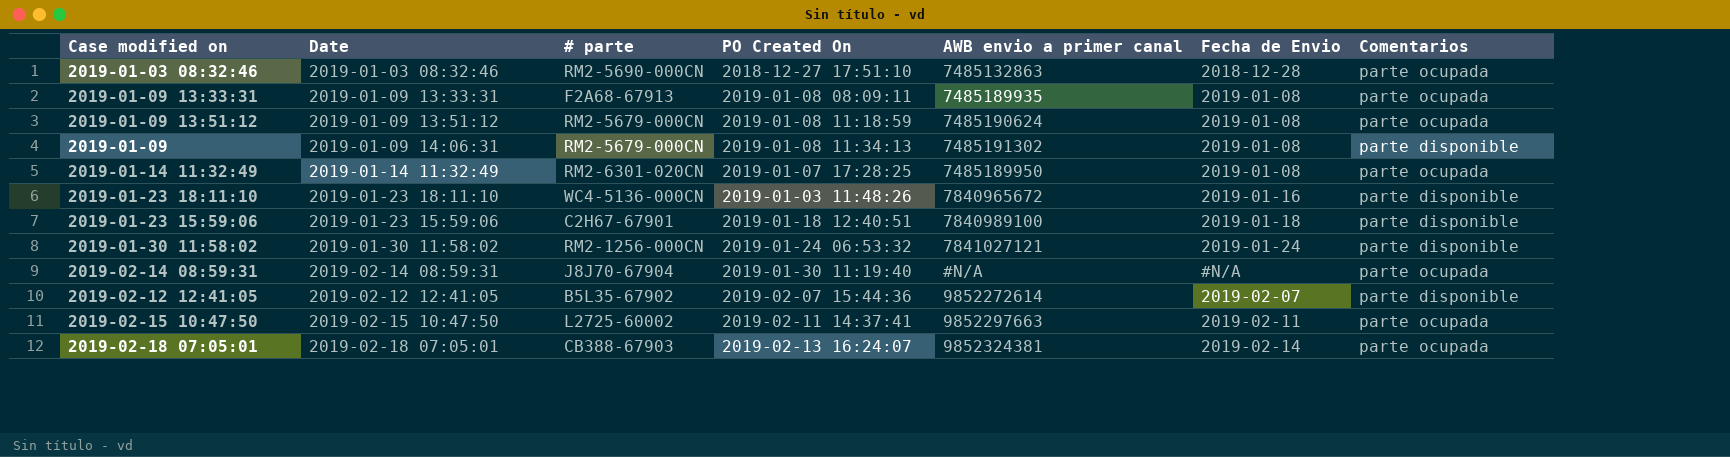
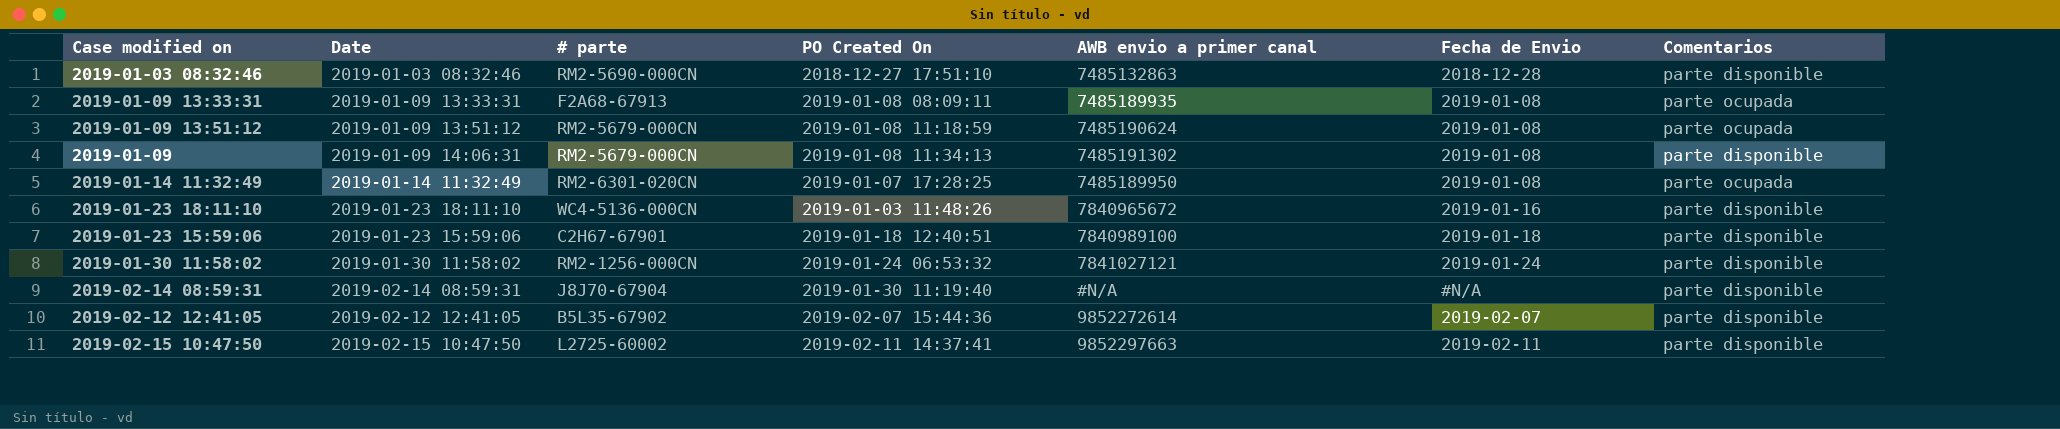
row 2019-02-18 07:05:01: 2019-02-18 07:05:01 | CB388-67903 | 2019-02-13 16:24:07 | 9852324381 | 2019-02-14 | parte ocupada -> none
2019-01-03 08:32:46 | Comentarios: parte ocupada -> parte disponible
2019-02-14 08:59:31 | Comentarios: parte ocupada -> parte disponible
2019-02-15 10:47:50 | Comentarios: parte ocupada -> parte disponible

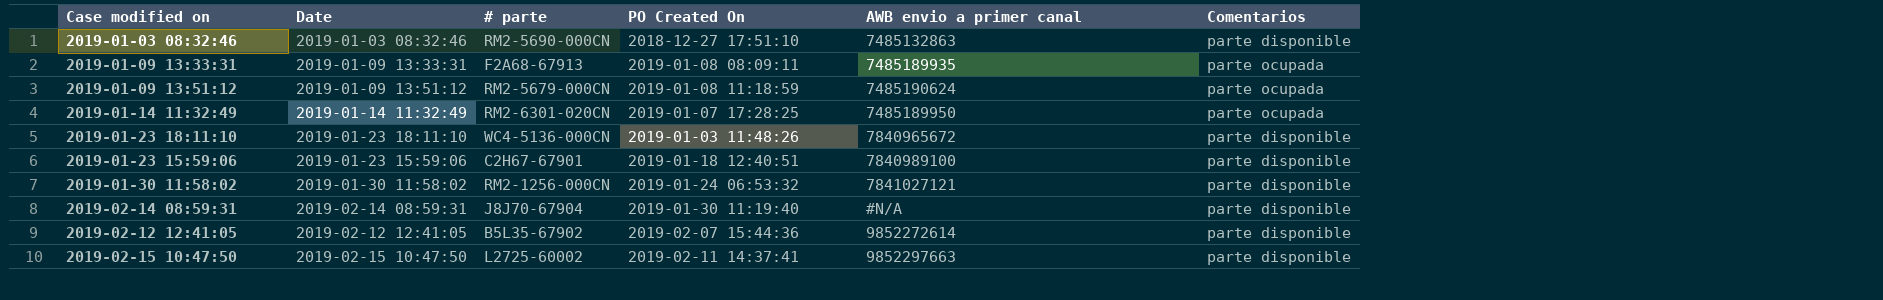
column Fecha de Envio | position: 6 -> none
row 2019-01-09: 2019-01-09 14:06:31 | RM2-5679-000CN | 2019-01-08 11:34:13 | 7485191302 | 2019-01-08 | parte disponible -> none

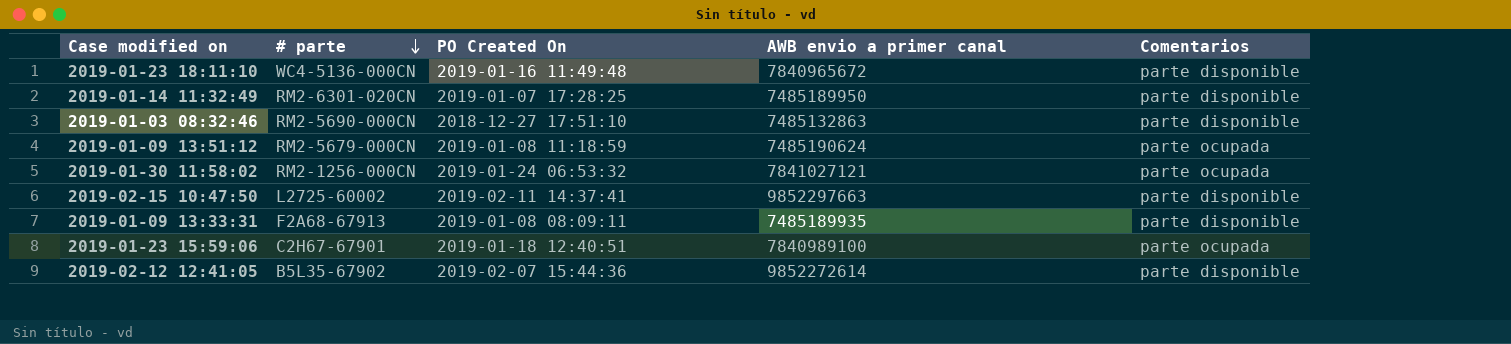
row order: none -> # parte descending
column Date | position: 2 -> none
row 2019-02-14 08:59:31: 2019-02-14 08:59:31 | J8J70-67904 | 2019-01-30 11:19:40 | #N/A | parte disponible -> none
2019-01-23 18:11:10 | PO Created On: 2019-01-03 11:48:26 -> 2019-01-16 11:49:48
2019-01-14 11:32:49 | Comentarios: parte ocupada -> parte disponible
2019-01-30 11:58:02 | Comentarios: parte disponible -> parte ocupada
2019-01-09 13:33:31 | Comentarios: parte ocupada -> parte disponible
2019-01-23 15:59:06 | Comentarios: parte disponible -> parte ocupada

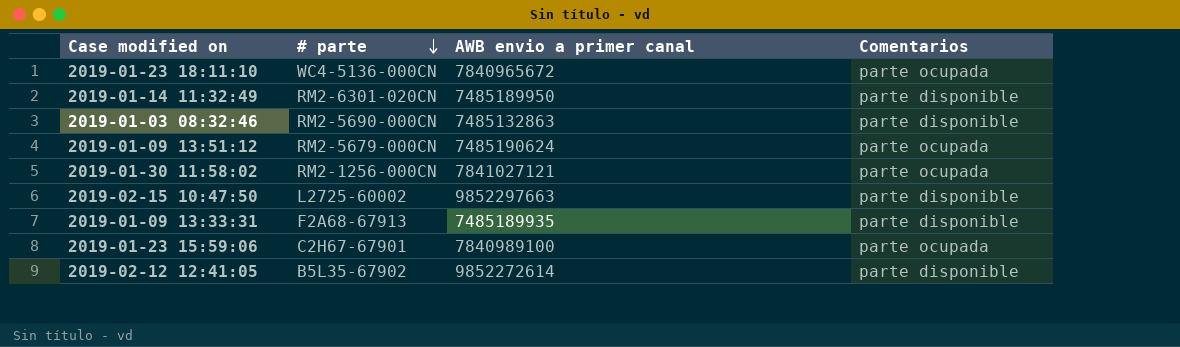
column PO Created On | position: 3 -> none
2019-01-23 18:11:10 | Comentarios: parte disponible -> parte ocupada

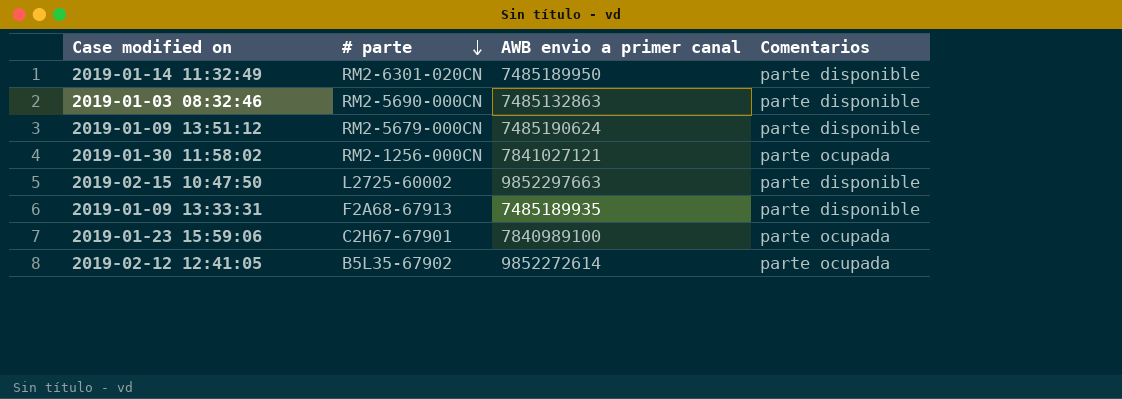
row 2019-01-23 18:11:10: WC4-5136-000CN | 7840965672 | parte ocupada -> none
2019-01-09 13:51:12 | Comentarios: parte ocupada -> parte disponible
2019-02-12 12:41:05 | Comentarios: parte disponible -> parte ocupada

